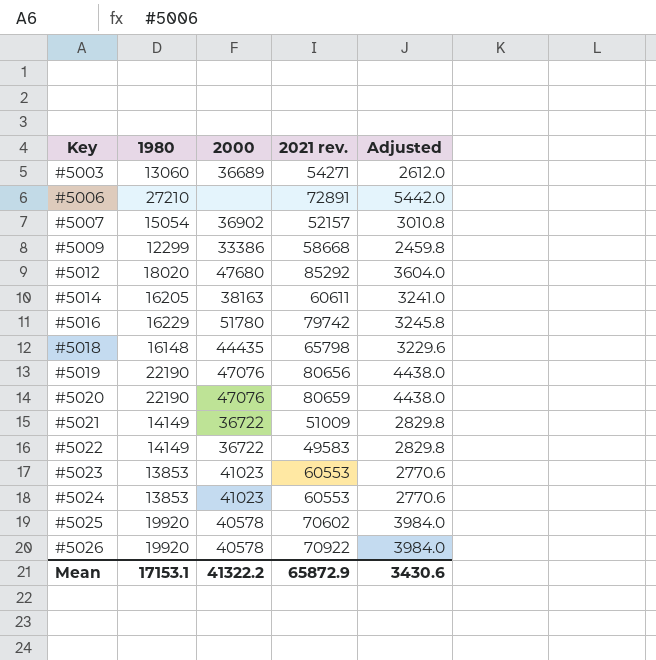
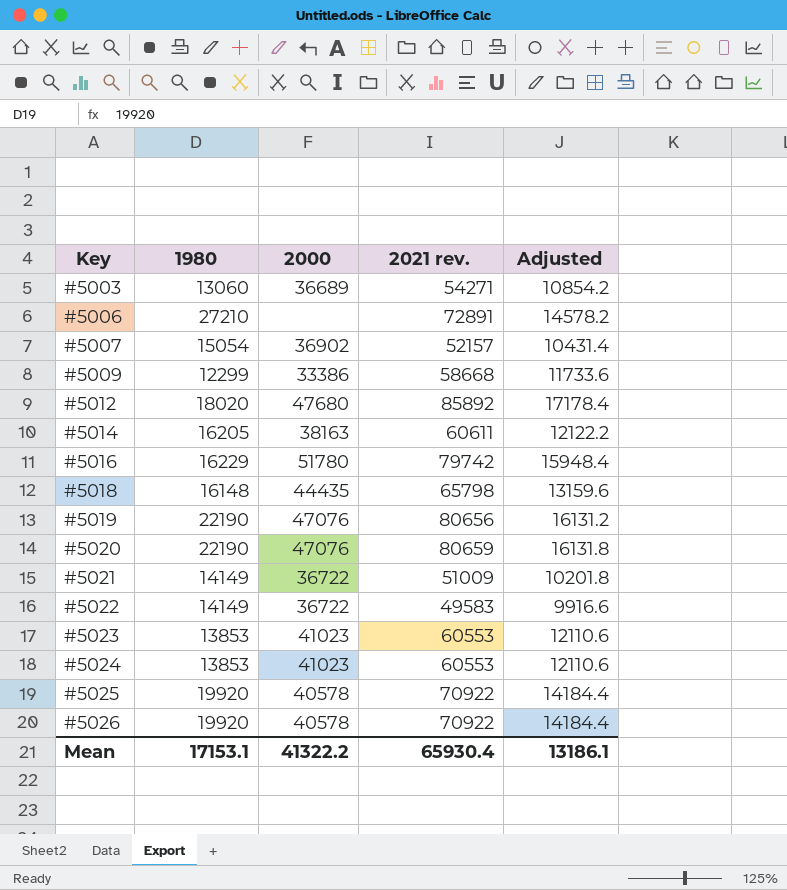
column Adjusted | formula: [1980] * 0.2 -> [2021 rev.] * 0.2
#5012 | 2021 rev.: 85292 -> 85892
#5025 | 2021 rev.: 70602 -> 70922
Mean | 2021 rev.: 65872.9 -> 65930.4
Mean | Adjusted: 3430.6 -> 13186.1

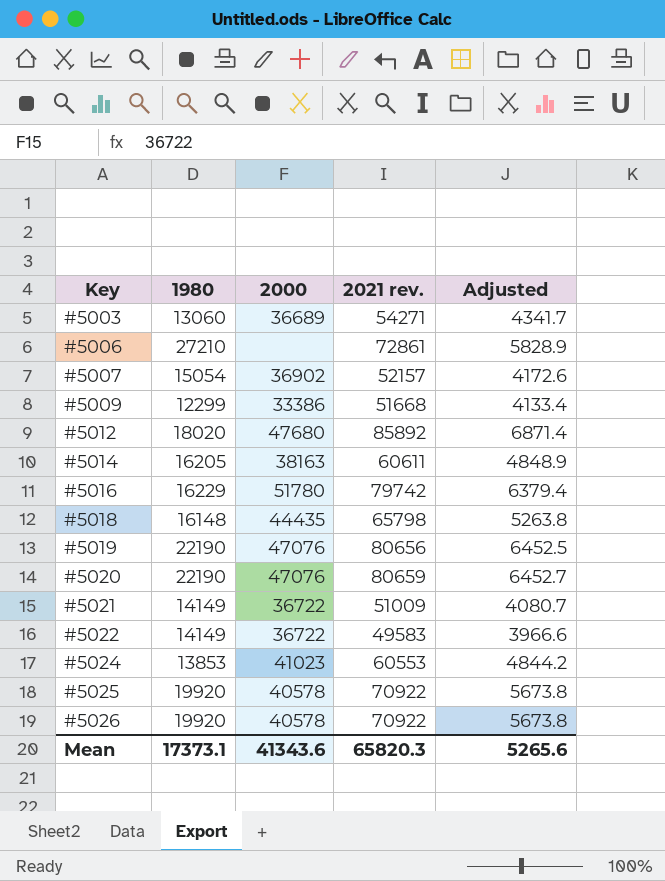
column Adjusted | formula: [2021 rev.] * 0.2 -> [2021 rev.] * 0.08
row #5023: 13853 | 41023 | 60553 | 12110.6 -> none
#5006 | 2021 rev.: 72891 -> 72861
#5009 | 2021 rev.: 58668 -> 51668
Mean | 1980: 17153.1 -> 17373.1
Mean | 2000: 41322.2 -> 41343.6
Mean | 2021 rev.: 65930.4 -> 65820.3
Mean | Adjusted: 13186.1 -> 5265.6

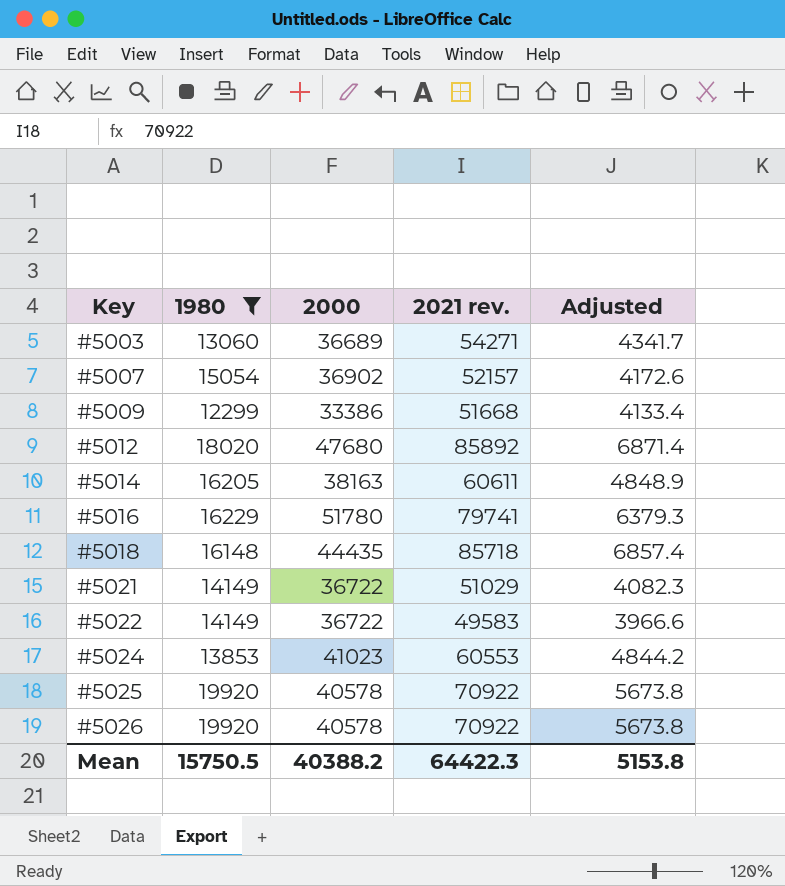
filter: none -> 1980 <= 19920
#5016 | 2021 rev.: 79742 -> 79741
#5016 | Adjusted: 6379.4 -> 6379.3
#5018 | 2021 rev.: 65798 -> 85718
#5018 | Adjusted: 5263.8 -> 6857.4
#5021 | 2021 rev.: 51009 -> 51029
#5021 | Adjusted: 4080.7 -> 4082.3
Mean | 1980: 17373.1 -> 15750.5
Mean | 2000: 41343.6 -> 40388.2
Mean | 2021 rev.: 65820.3 -> 64422.3
Mean | Adjusted: 5265.6 -> 5153.8

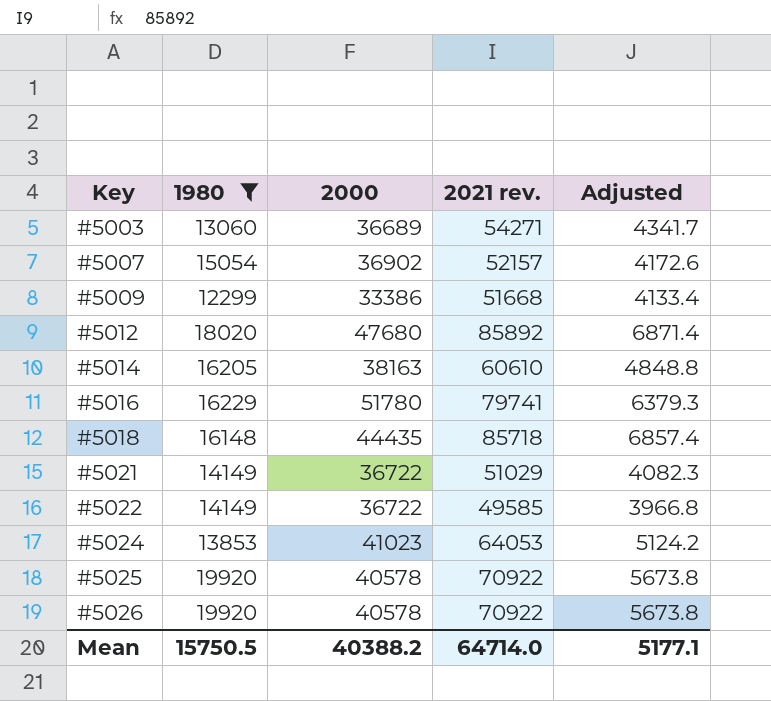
#5014 | 2021 rev.: 60611 -> 60610
#5014 | Adjusted: 4848.9 -> 4848.8
#5022 | 2021 rev.: 49583 -> 49585
#5022 | Adjusted: 3966.6 -> 3966.8
#5024 | 2021 rev.: 60553 -> 64053
#5024 | Adjusted: 4844.2 -> 5124.2
Mean | 2021 rev.: 64422.3 -> 64714.0
Mean | Adjusted: 5153.8 -> 5177.1

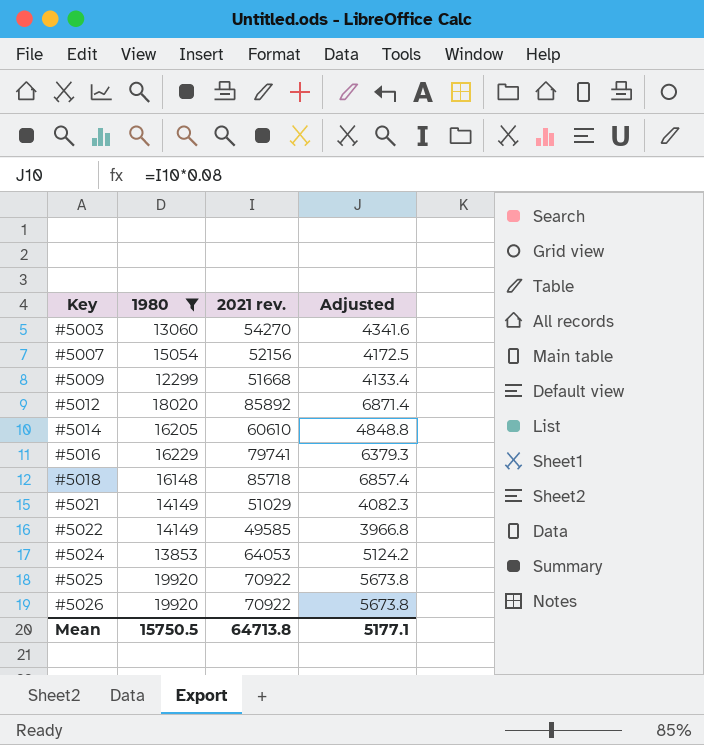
column 2000 | position: 3 -> none
#5003 | 2021 rev.: 54271 -> 54270
#5003 | Adjusted: 4341.7 -> 4341.6
#5007 | 2021 rev.: 52157 -> 52156
#5007 | Adjusted: 4172.6 -> 4172.5
Mean | 2021 rev.: 64714.0 -> 64713.8

